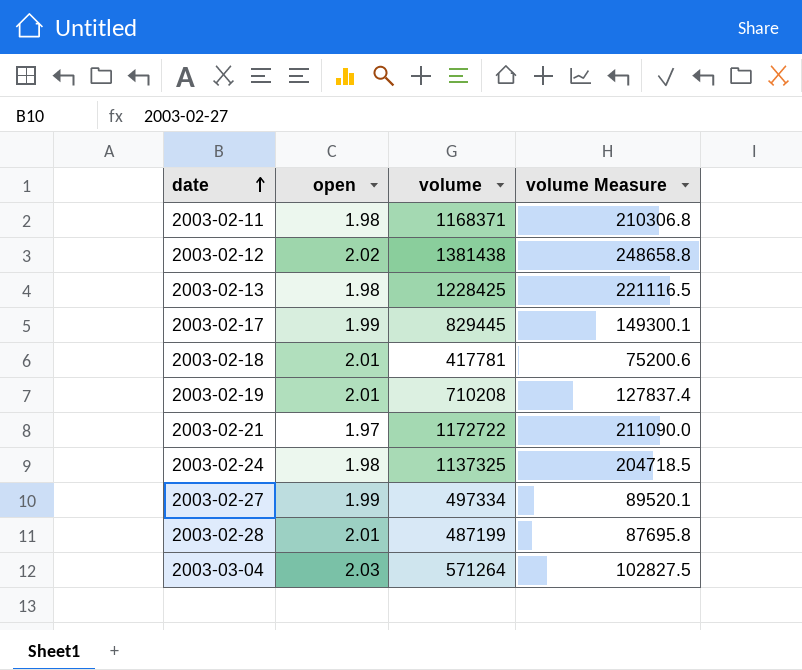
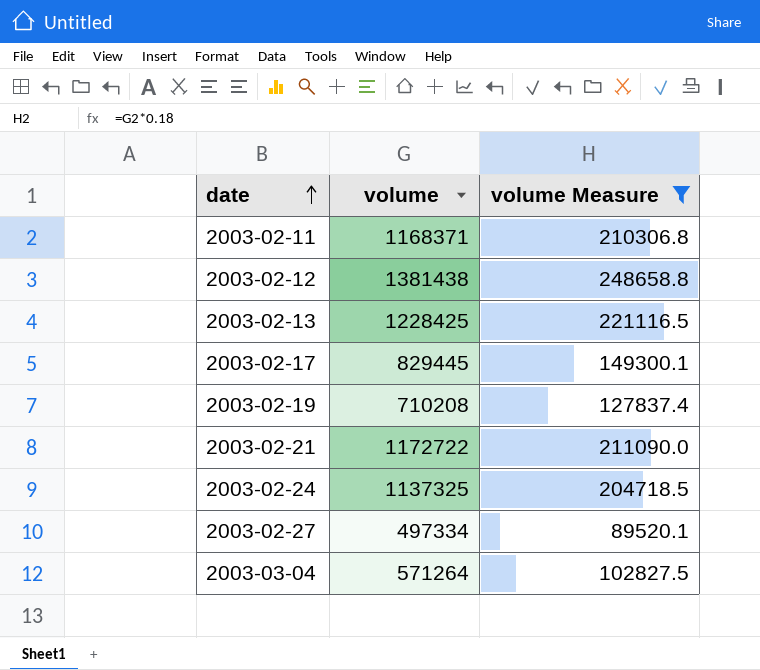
filter: none -> volume Measure >= 89520.1
column open | position: 2 -> none

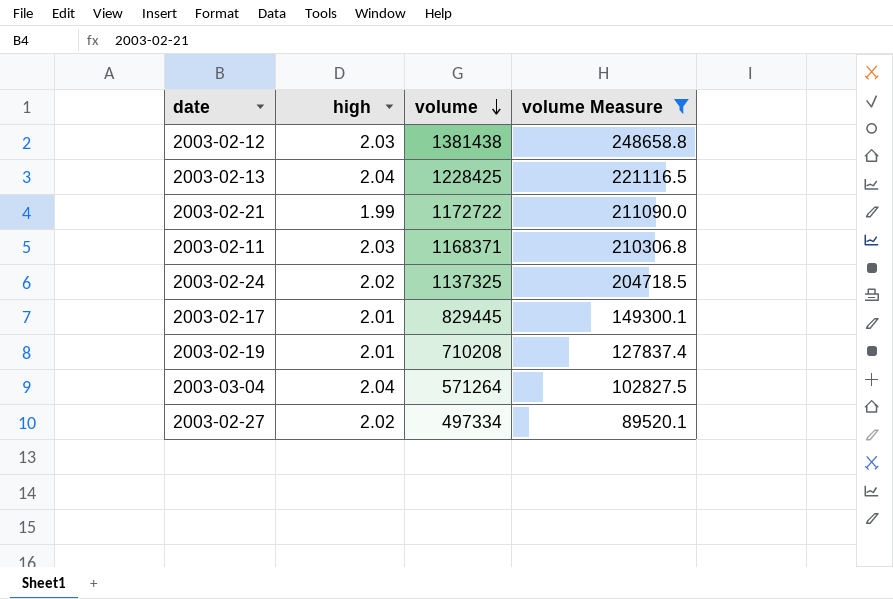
row order: date ascending -> volume descending
column high | position: none -> 2

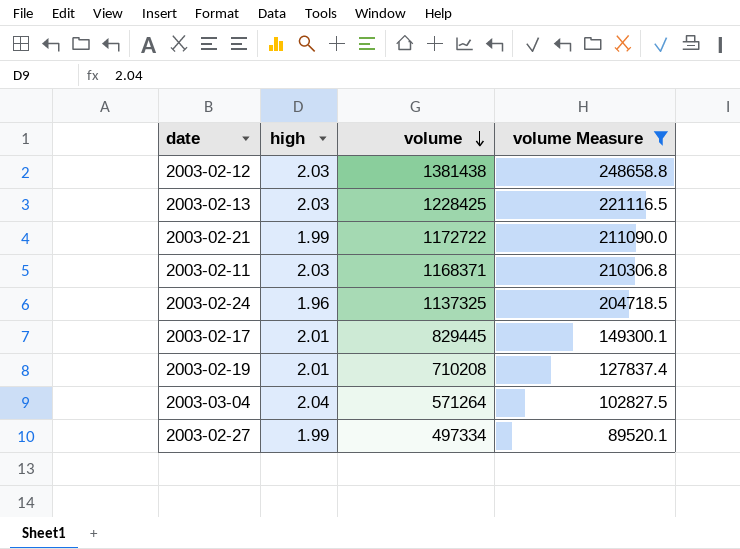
2003-02-13 | high: 2.04 -> 2.03
2003-02-24 | high: 2.02 -> 1.96
2003-02-27 | high: 2.02 -> 1.99

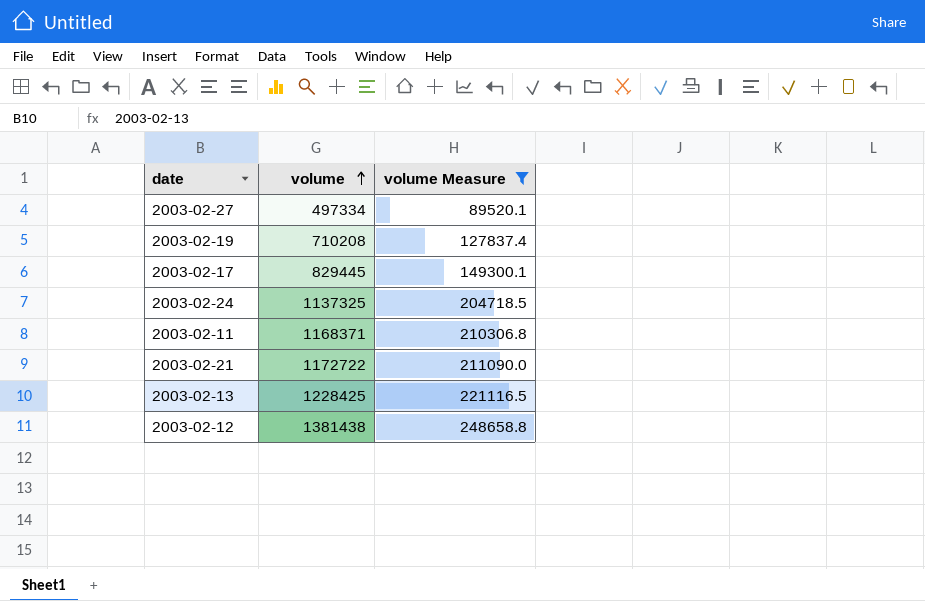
row order: volume descending -> volume ascending
column high | position: 2 -> none
row 2003-03-04: 2.04 | 571264 | 102827.5 -> none

